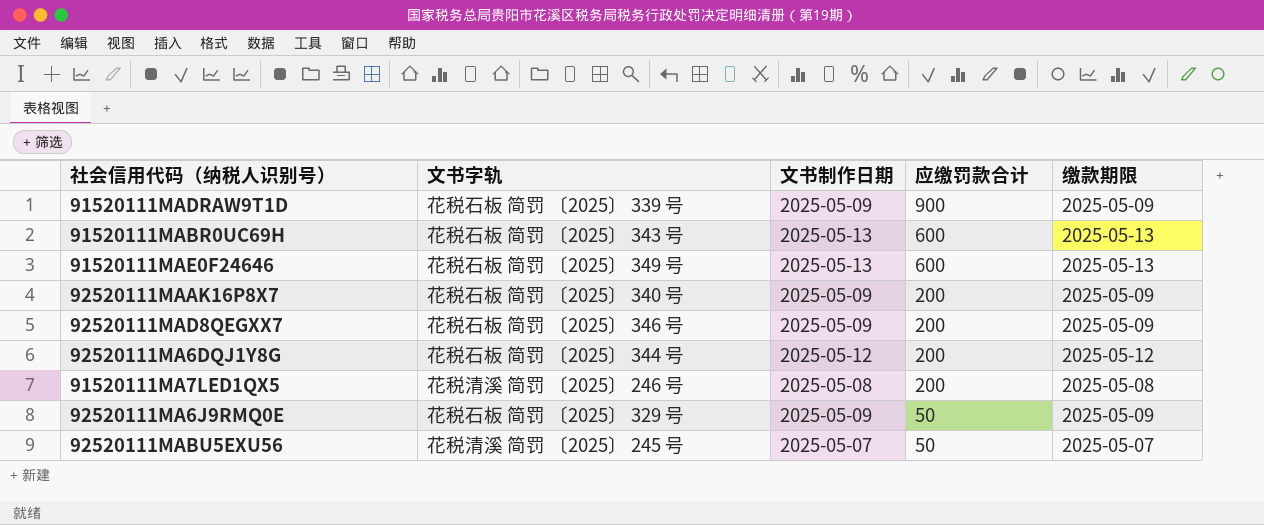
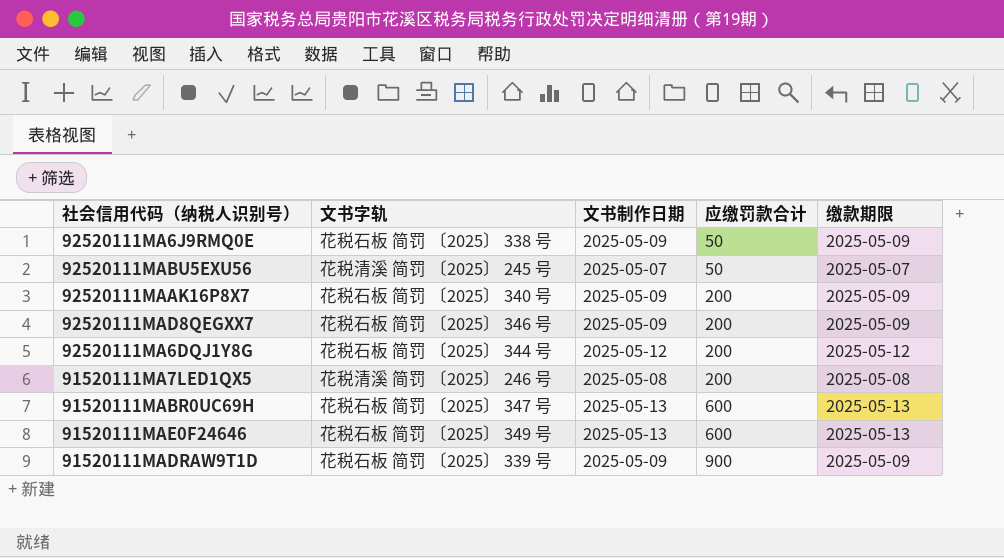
row order: 应缴罚款合计 descending -> 应缴罚款合计 ascending
92520111MA6J9RMQ0E | 文书字轨: 花税石板 简罚 〔2025〕 329 号 -> 花税石板 简罚 〔2025〕 338 号
91520111MABR0UC69H | 文书字轨: 花税石板 简罚 〔2025〕 343 号 -> 花税石板 简罚 〔2025〕 347 号

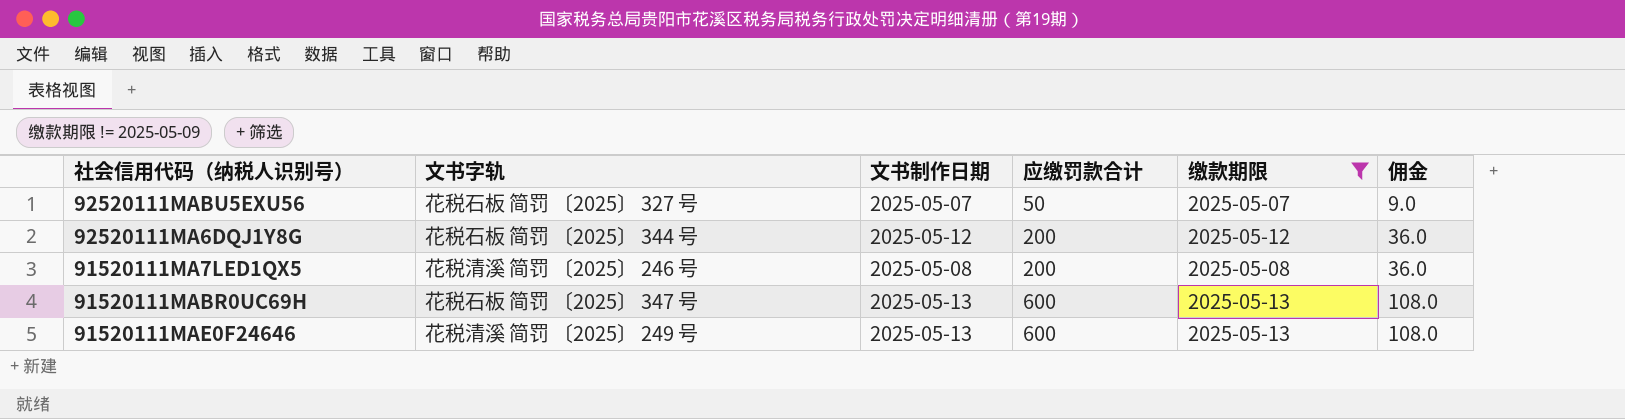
filter: none -> 缴款期限 != 2025-05-09
column 佣金 | formula: none -> [应缴罚款合计] * 0.18
92520111MABU5EXU56 | 文书字轨: 花税清溪 简罚 〔2025〕 245 号 -> 花税石板 简罚 〔2025〕 327 号
91520111MAE0F24646 | 文书字轨: 花税石板 简罚 〔2025〕 349 号 -> 花税清溪 简罚 〔2025〕 249 号

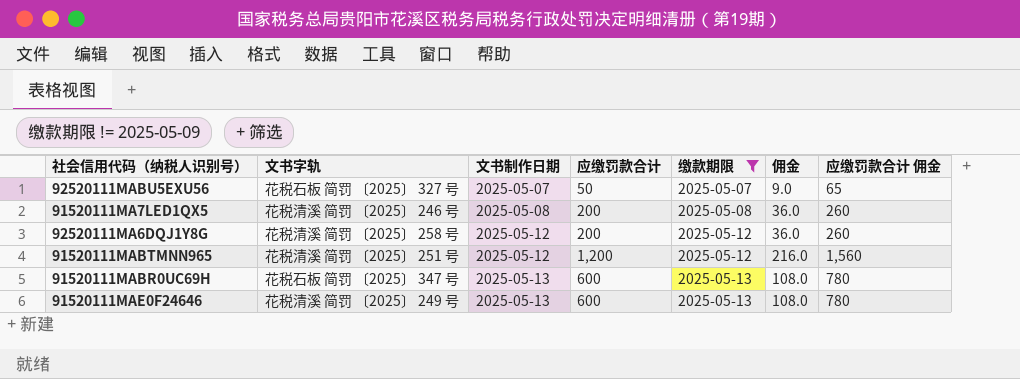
row order: 应缴罚款合计 ascending -> 文书制作日期 ascending
column 应缴罚款合计 佣金 | formula: none -> [应缴罚款合计] * 1.3
92520111MA6DQJ1Y8G | 文书字轨: 花税石板 简罚 〔2025〕 344 号 -> 花税清溪 简罚 〔2025〕 258 号
row 91520111MABTMNN965: none -> 花税清溪 简罚 〔2025〕 251 号 | 2025-05-12 | 1,200 | 2025-05-12 | 216.0 | 1,560

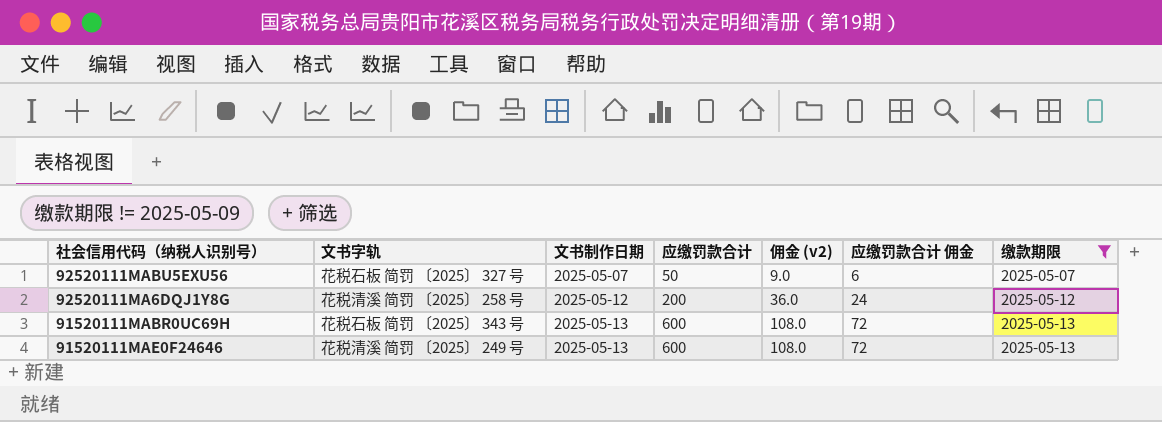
column name: 佣金 -> 佣金 (v2)
column 应缴罚款合计 佣金 | formula: [应缴罚款合计] * 1.3 -> [应缴罚款合计] * 0.12
column 缴款期限 | position: 5 -> 7
row 91520111MA7LED1QX5: 花税清溪 简罚 〔2025〕 246 号 | 2025-05-08 | 200 | 2025-05-08 | 36.0 | 260 -> none
row 91520111MABTMNN965: 花税清溪 简罚 〔2025〕 251 号 | 2025-05-12 | 1,200 | 2025-05-12 | 216.0 | 1,560 -> none
91520111MABR0UC69H | 文书字轨: 花税石板 简罚 〔2025〕 347 号 -> 花税石板 简罚 〔2025〕 343 号

